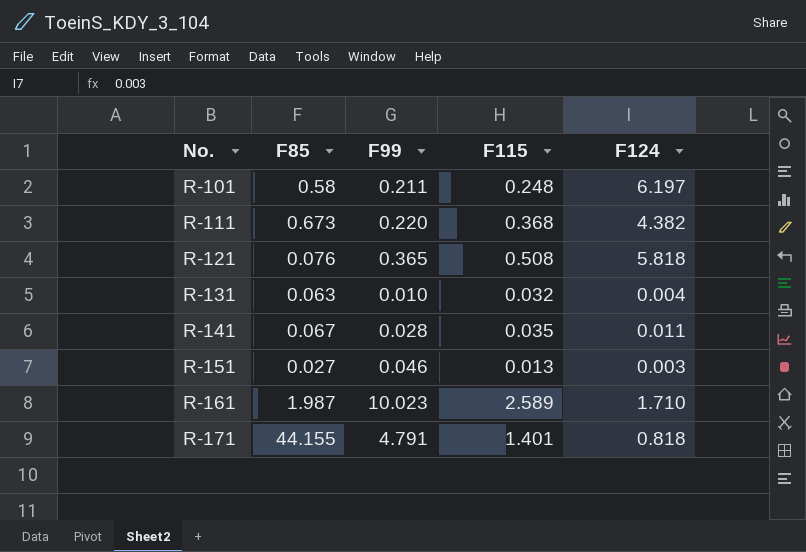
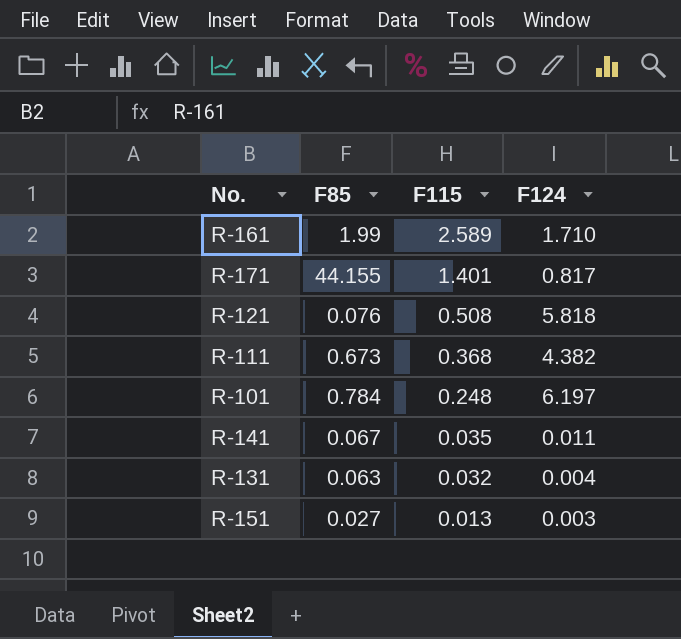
row order: No. ascending -> F115 descending
column F99 | position: 3 -> none
R-161 | F85: 1.987 -> 1.99
R-171 | F124: 0.818 -> 0.817
R-101 | F85: 0.58 -> 0.784

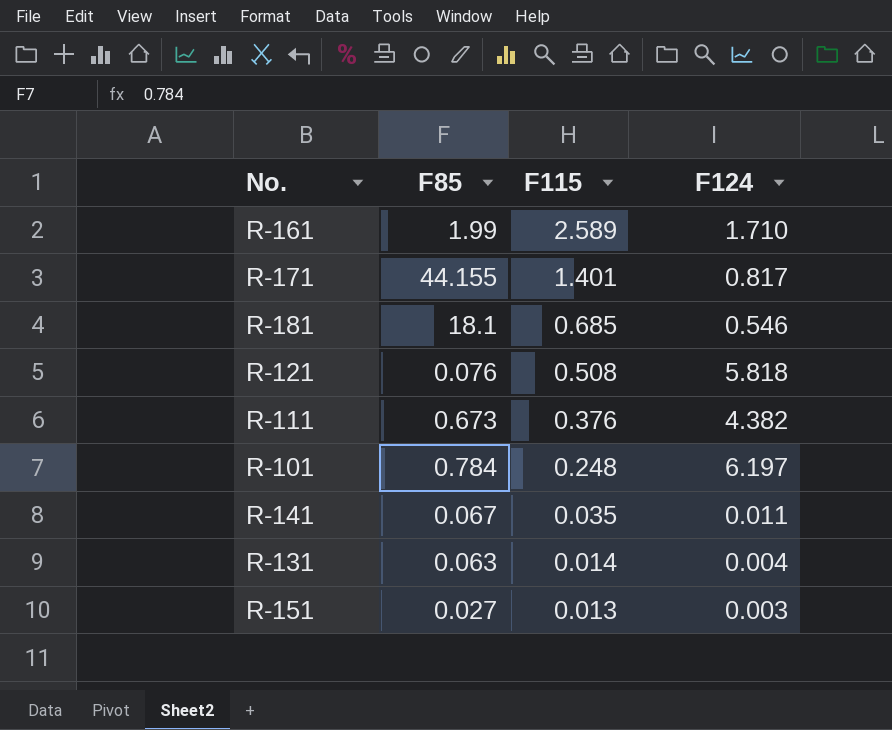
row R-181: none -> 18.1 | 0.685 | 0.546
R-111 | F115: 0.368 -> 0.376
R-131 | F115: 0.032 -> 0.014

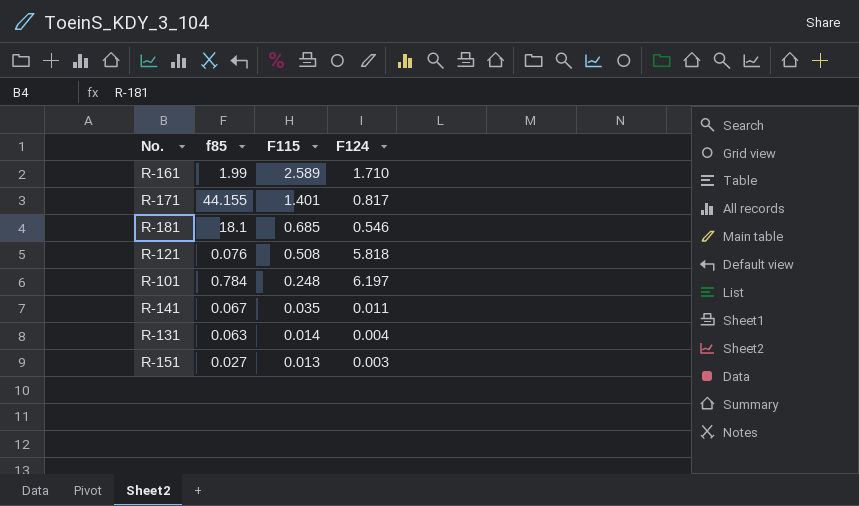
column name: F85 -> f85
row R-111: 0.673 | 0.376 | 4.382 -> none

